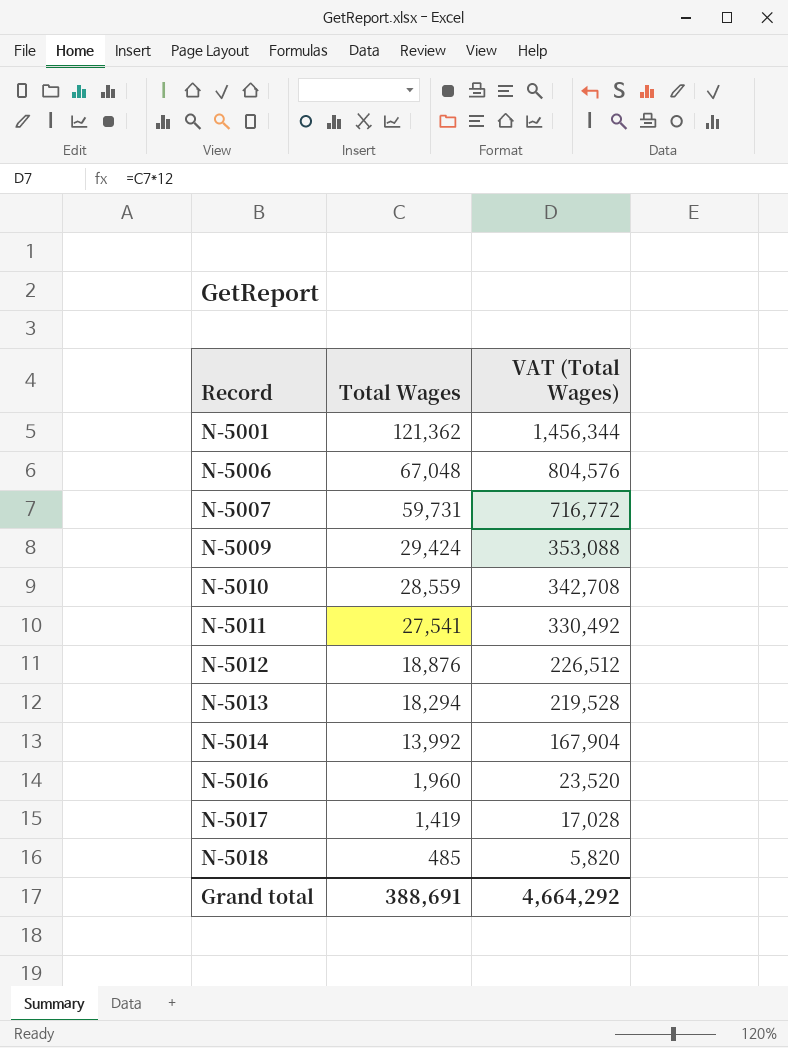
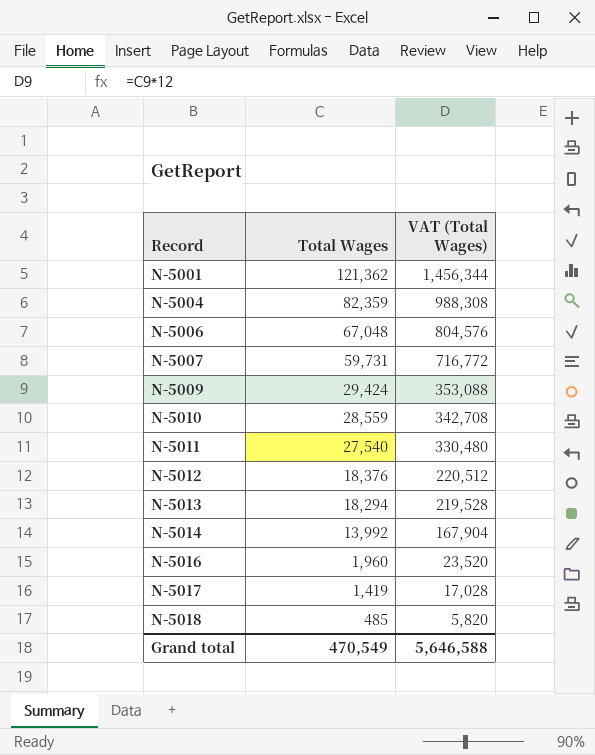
row N-5004: none -> 82,359 | 988,308
N-5011 | Total Wages: 27,541 -> 27,540
N-5011 | VAT (Total Wages): 330,492 -> 330,480
N-5012 | Total Wages: 18,876 -> 18,376
N-5012 | VAT (Total Wages): 226,512 -> 220,512
Grand total | Total Wages: 388,691 -> 470,549
Grand total | VAT (Total Wages): 4,664,292 -> 5,646,588

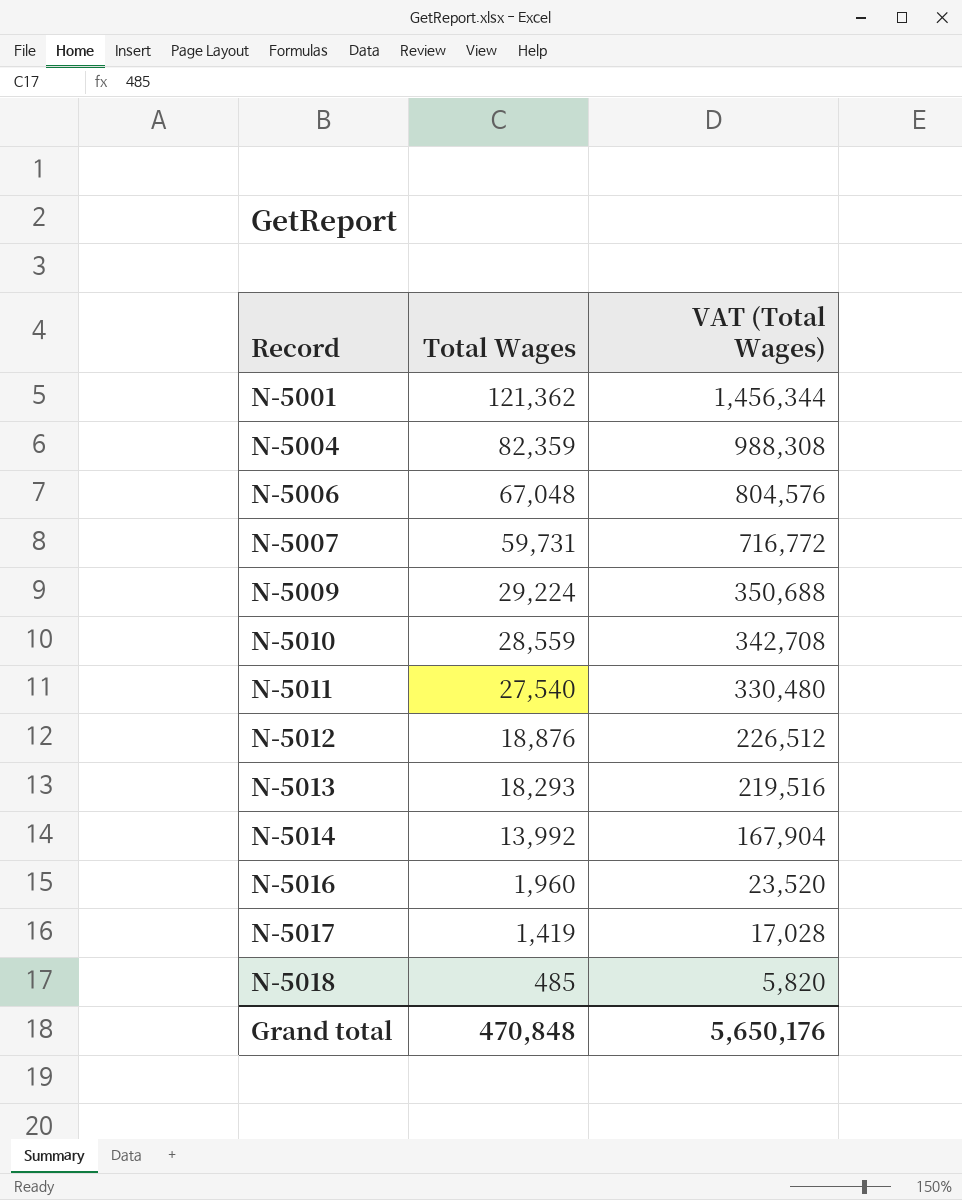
N-5009 | Total Wages: 29,424 -> 29,224
N-5009 | VAT (Total Wages): 353,088 -> 350,688
N-5012 | Total Wages: 18,376 -> 18,876
N-5012 | VAT (Total Wages): 220,512 -> 226,512
N-5013 | Total Wages: 18,294 -> 18,293
N-5013 | VAT (Total Wages): 219,528 -> 219,516
Grand total | Total Wages: 470,549 -> 470,848
Grand total | VAT (Total Wages): 5,646,588 -> 5,650,176

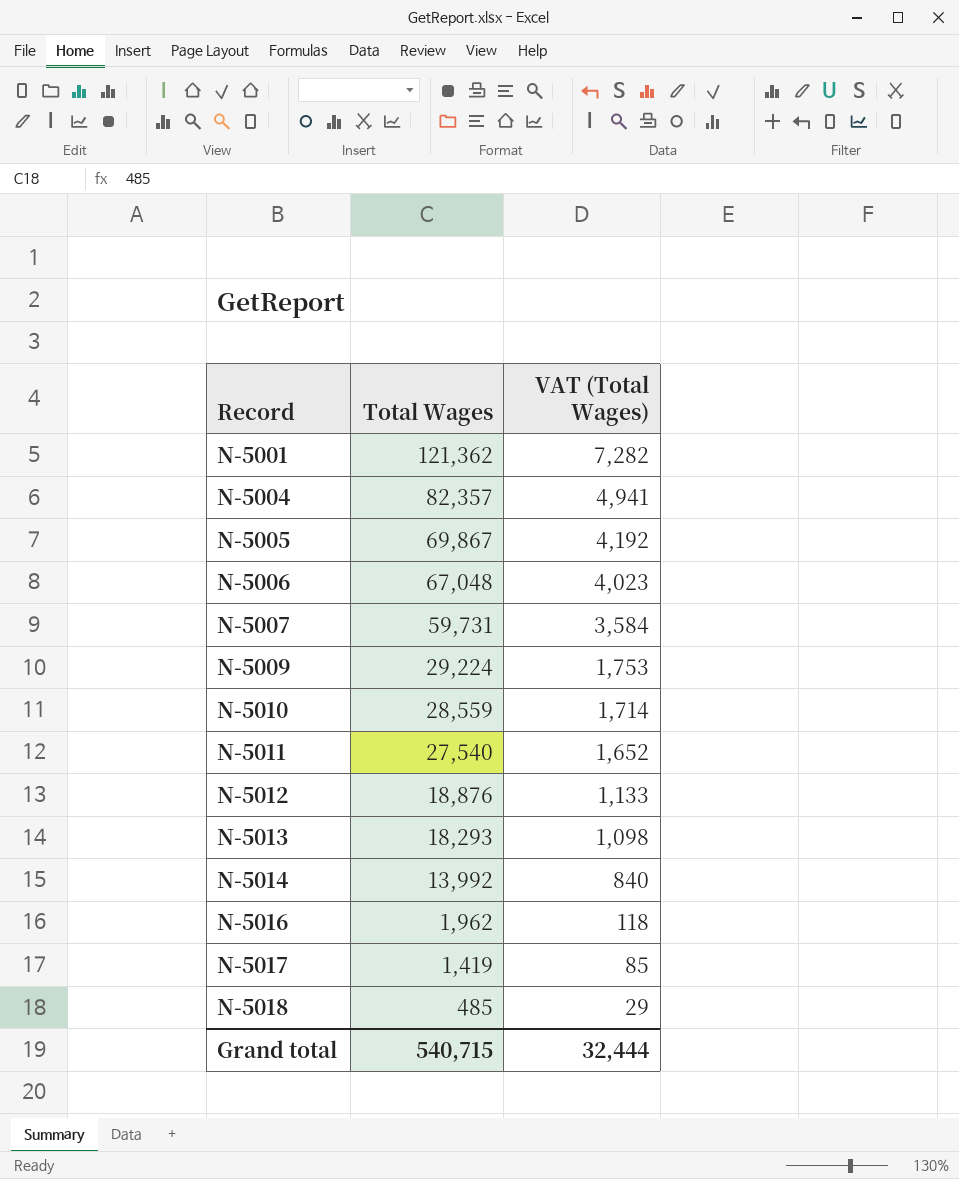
column VAT (Total Wages) | formula: [Total Wages] * 12 -> [Total Wages] * 0.06
N-5004 | Total Wages: 82,359 -> 82,357
row N-5005: none -> 69,867 | 4,192
N-5016 | Total Wages: 1,960 -> 1,962
Grand total | Total Wages: 470,848 -> 540,715
Grand total | VAT (Total Wages): 5,650,176 -> 32,444

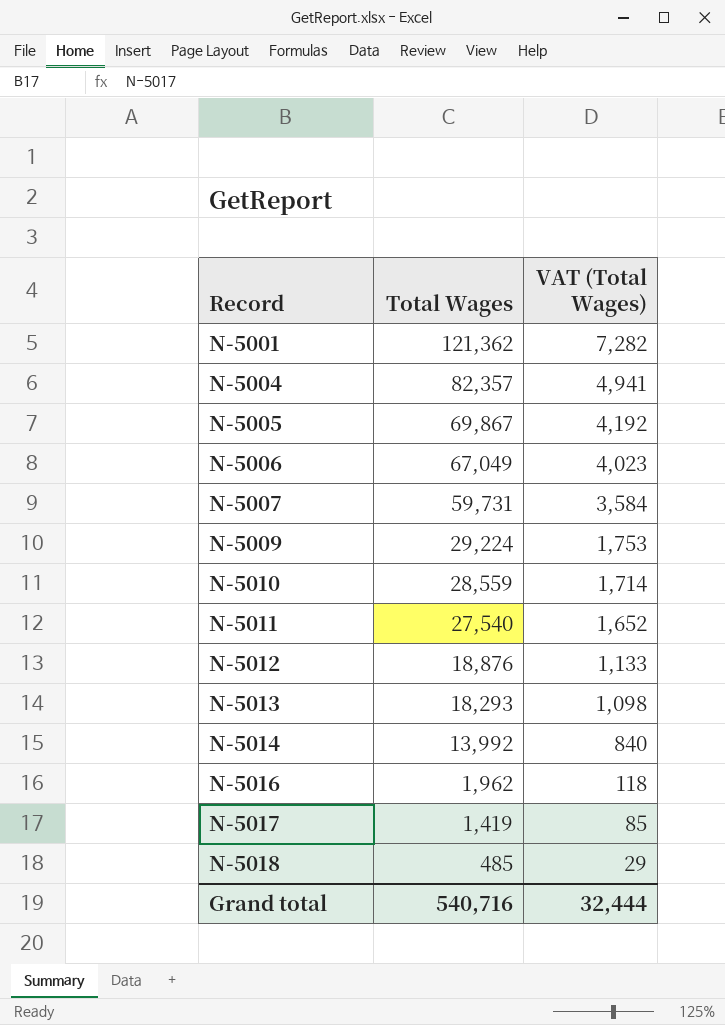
N-5006 | Total Wages: 67,048 -> 67,049
Grand total | Total Wages: 540,715 -> 540,716

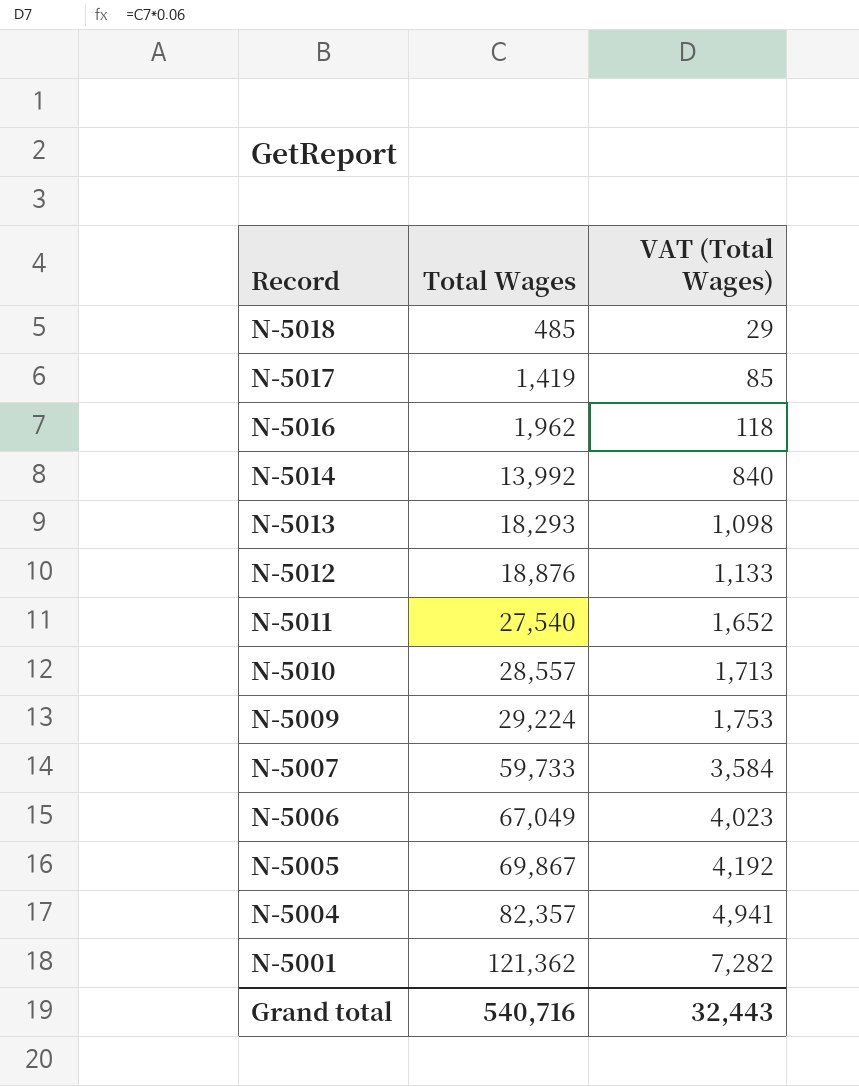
row order: Record ascending -> Record descending
N-5010 | Total Wages: 28,559 -> 28,557
N-5010 | VAT (Total Wages): 1,714 -> 1,713
N-5007 | Total Wages: 59,731 -> 59,733
Grand total | VAT (Total Wages): 32,444 -> 32,443

